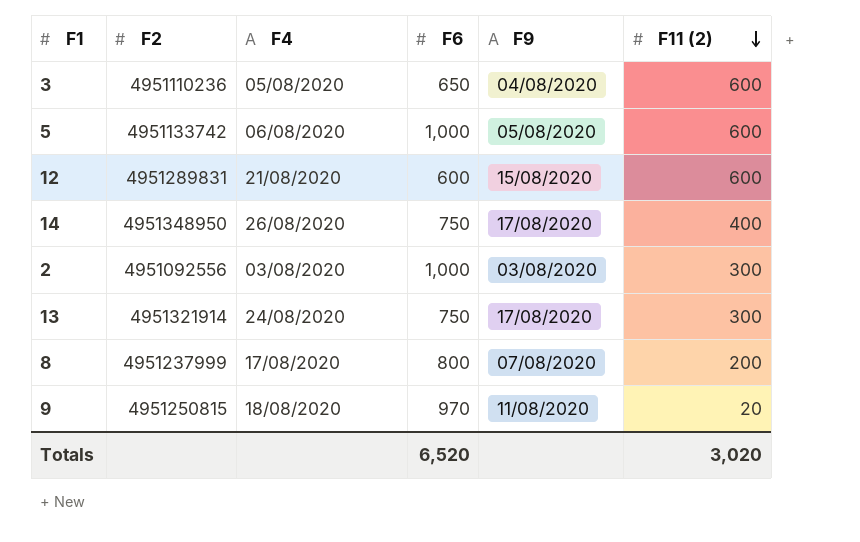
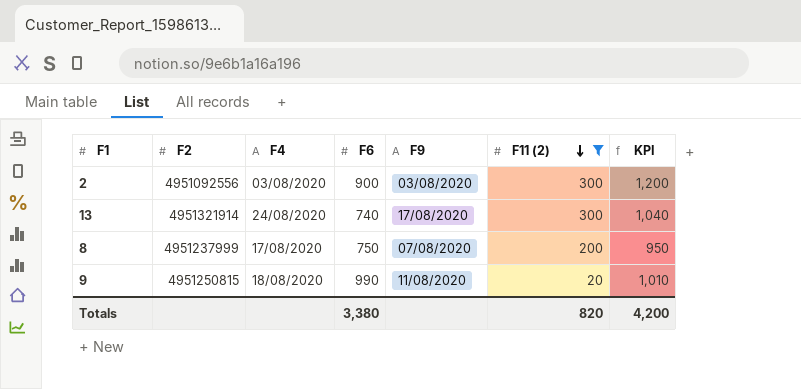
filter: none -> F11 (2) <= 300
column KPI | formula: none -> [F6] + [F11 (2)]
2 | F6: 1,000 -> 900
13 | F6: 750 -> 740
8 | F6: 800 -> 750
9 | F6: 970 -> 990
Totals | F6: 6,520 -> 3,380
Totals | F11 (2): 3,020 -> 820

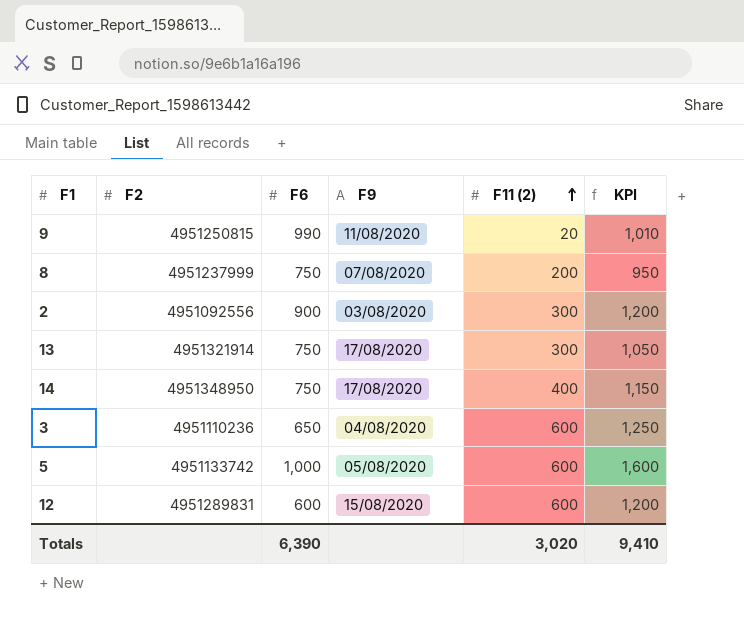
filter: F11 (2) <= 300 -> none
row order: F11 (2) descending -> F11 (2) ascending
column F4 | position: 3 -> none
13 | F6: 740 -> 750
13 | KPI: 1,040 -> 1,050
Totals | F6: 3,380 -> 6,390
Totals | F11 (2): 820 -> 3,020
Totals | KPI: 4,200 -> 9,410

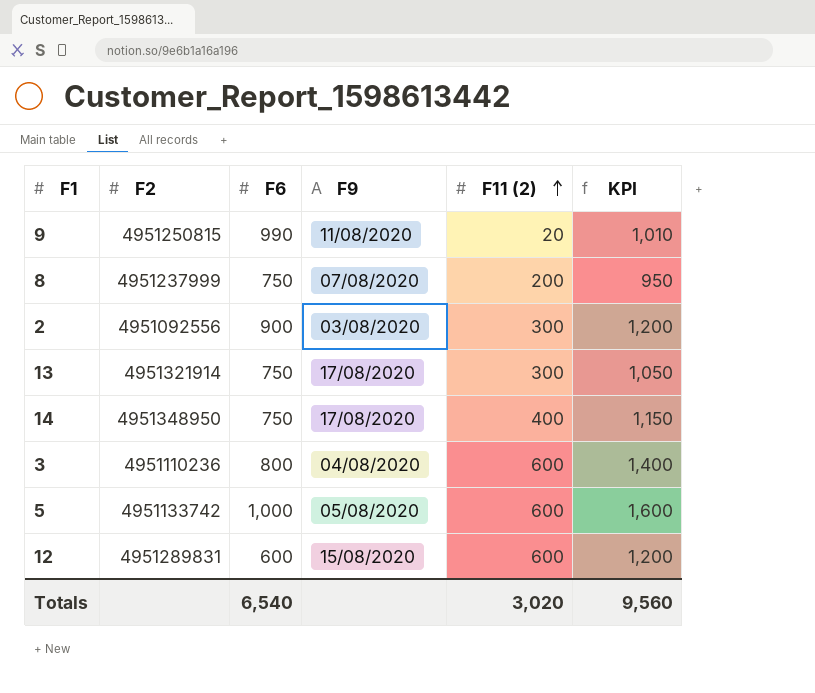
3 | F6: 650 -> 800
3 | KPI: 1,250 -> 1,400
Totals | F6: 6,390 -> 6,540
Totals | KPI: 9,410 -> 9,560

